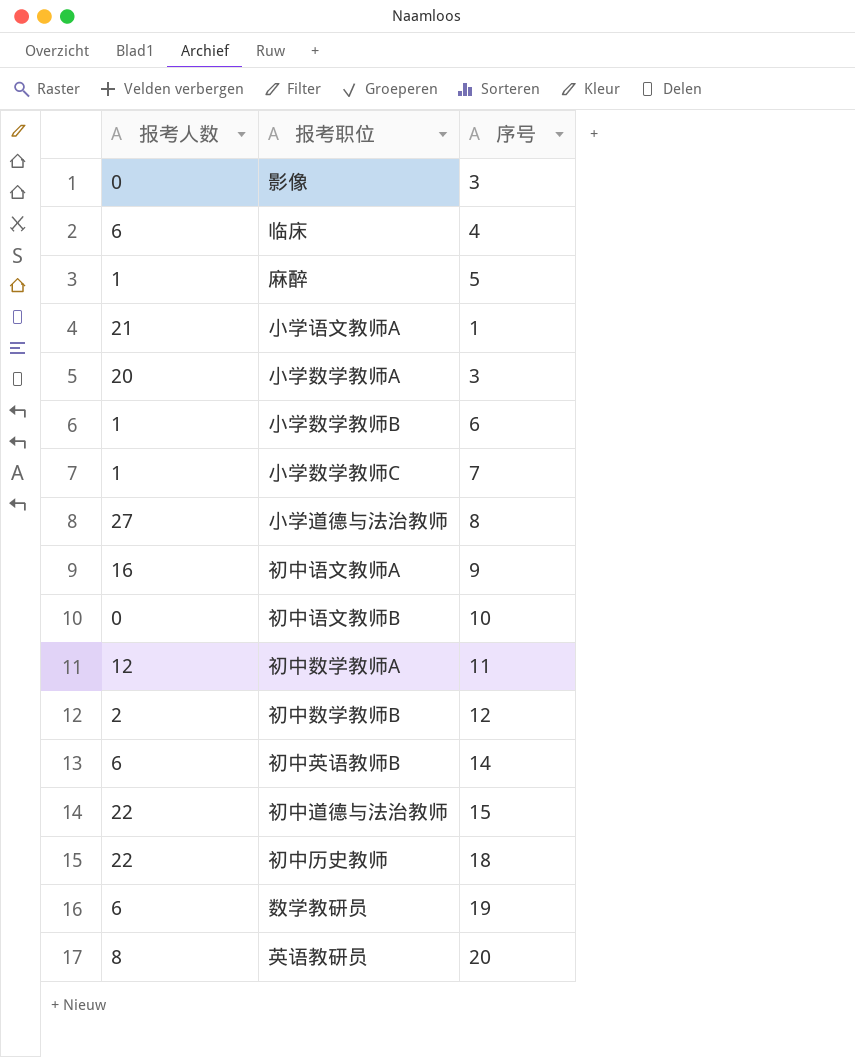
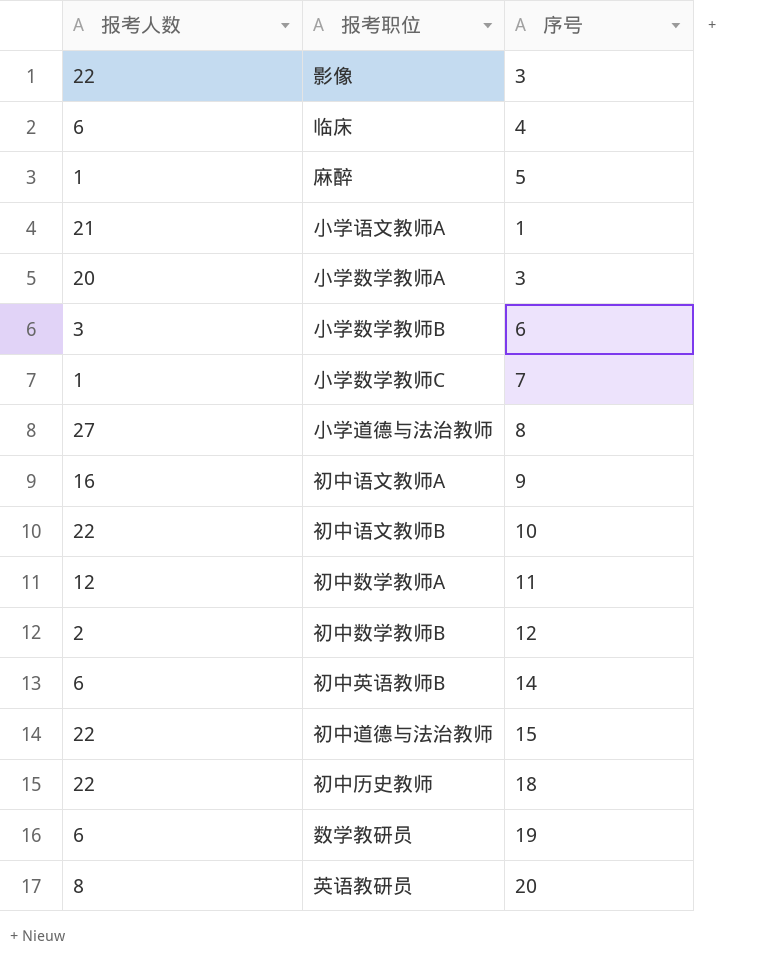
影像 | 报考人数: 0 -> 22
小学数学教师B | 报考人数: 1 -> 3
初中语文教师B | 报考人数: 0 -> 22

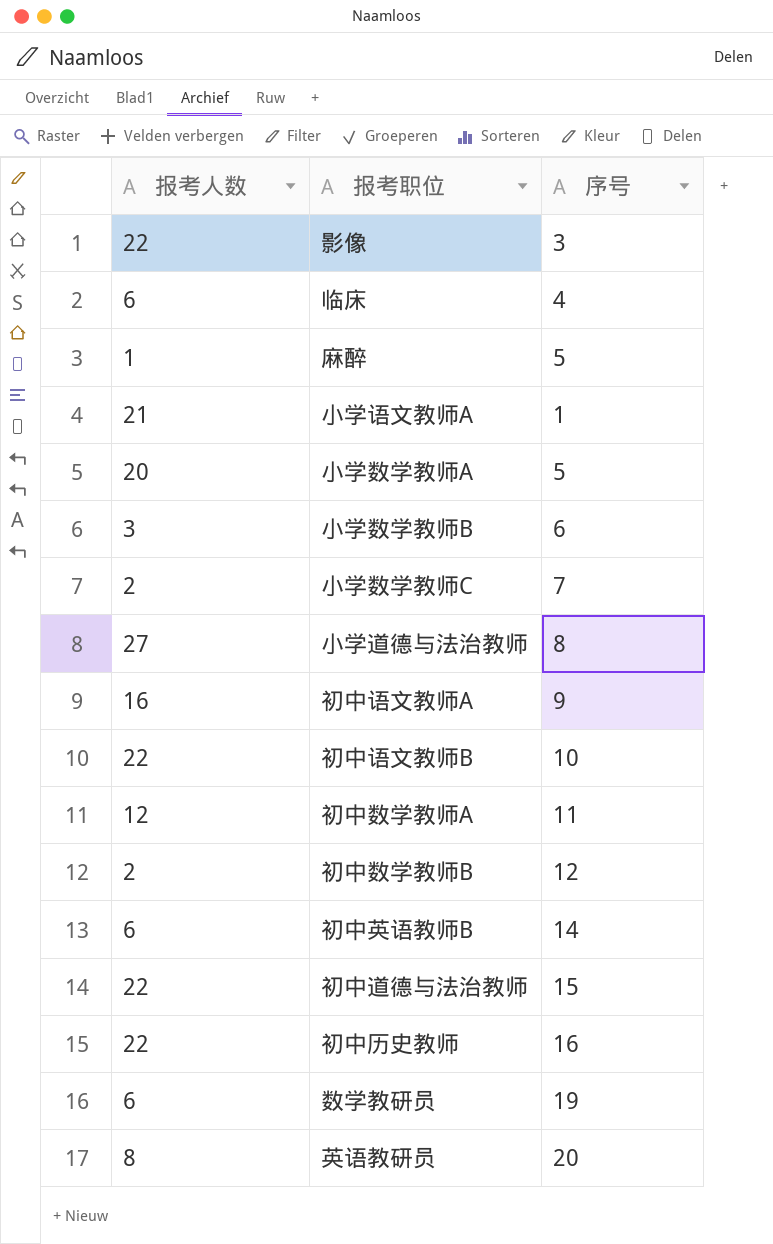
小学数学教师A | 序号: 3 -> 5
小学数学教师C | 报考人数: 1 -> 2
初中历史教师 | 序号: 18 -> 16

